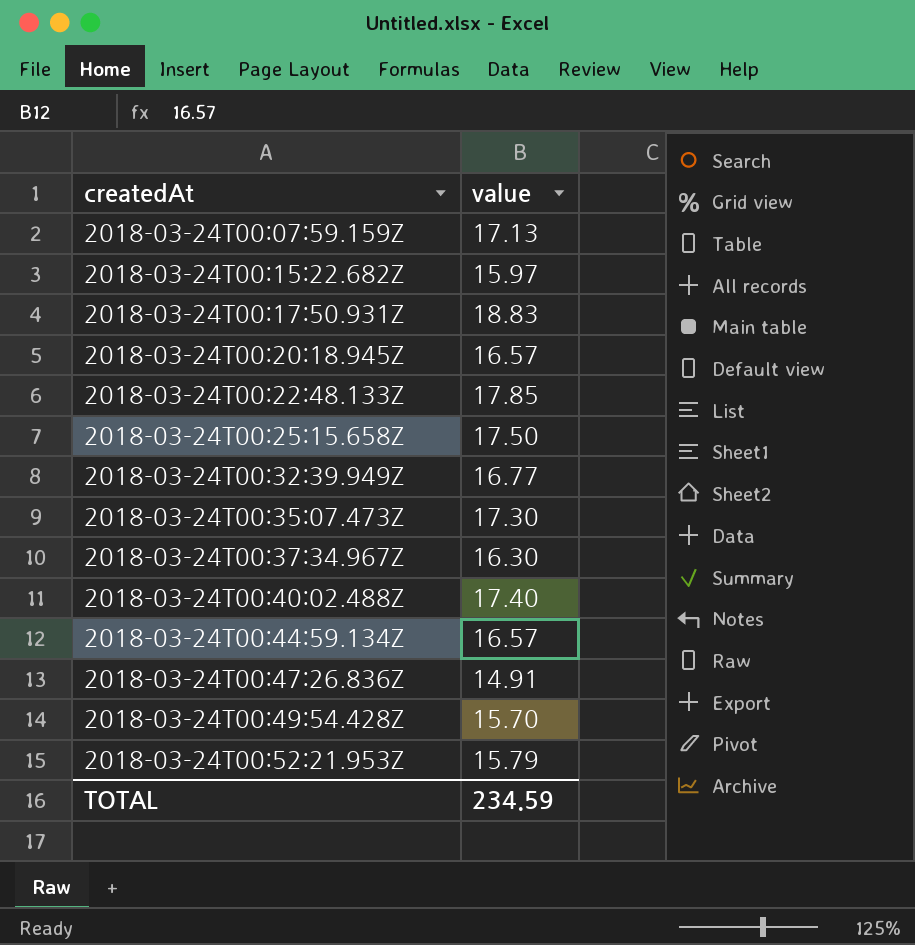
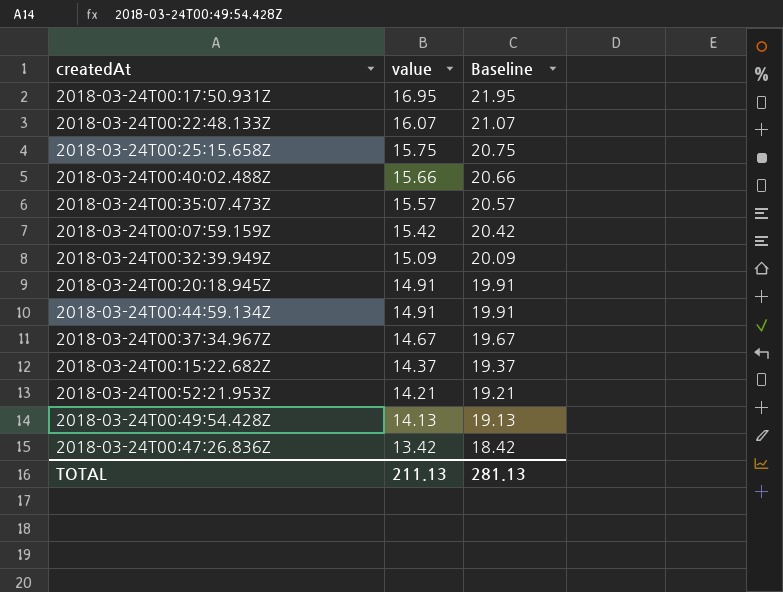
row order: createdAt ascending -> value descending
column Baseline | formula: none -> [value] + 5
2018-03-24T00:17:50.931Z | value: 18.83 -> 16.95
2018-03-24T00:22:48.133Z | value: 17.85 -> 16.07
2018-03-24T00:25:15.658Z | value: 17.50 -> 15.75
2018-03-24T00:40:02.488Z | value: 17.40 -> 15.66
2018-03-24T00:35:07.473Z | value: 17.30 -> 15.57
2018-03-24T00:07:59.159Z | value: 17.13 -> 15.42
2018-03-24T00:32:39.949Z | value: 16.77 -> 15.09
2018-03-24T00:20:18.945Z | value: 16.57 -> 14.91
2018-03-24T00:44:59.134Z | value: 16.57 -> 14.91
2018-03-24T00:37:34.967Z | value: 16.30 -> 14.67
2018-03-24T00:15:22.682Z | value: 15.97 -> 14.37
2018-03-24T00:52:21.953Z | value: 15.79 -> 14.21
2018-03-24T00:49:54.428Z | value: 15.70 -> 14.13
2018-03-24T00:47:26.836Z | value: 14.91 -> 13.42
TOTAL | value: 234.59 -> 211.13

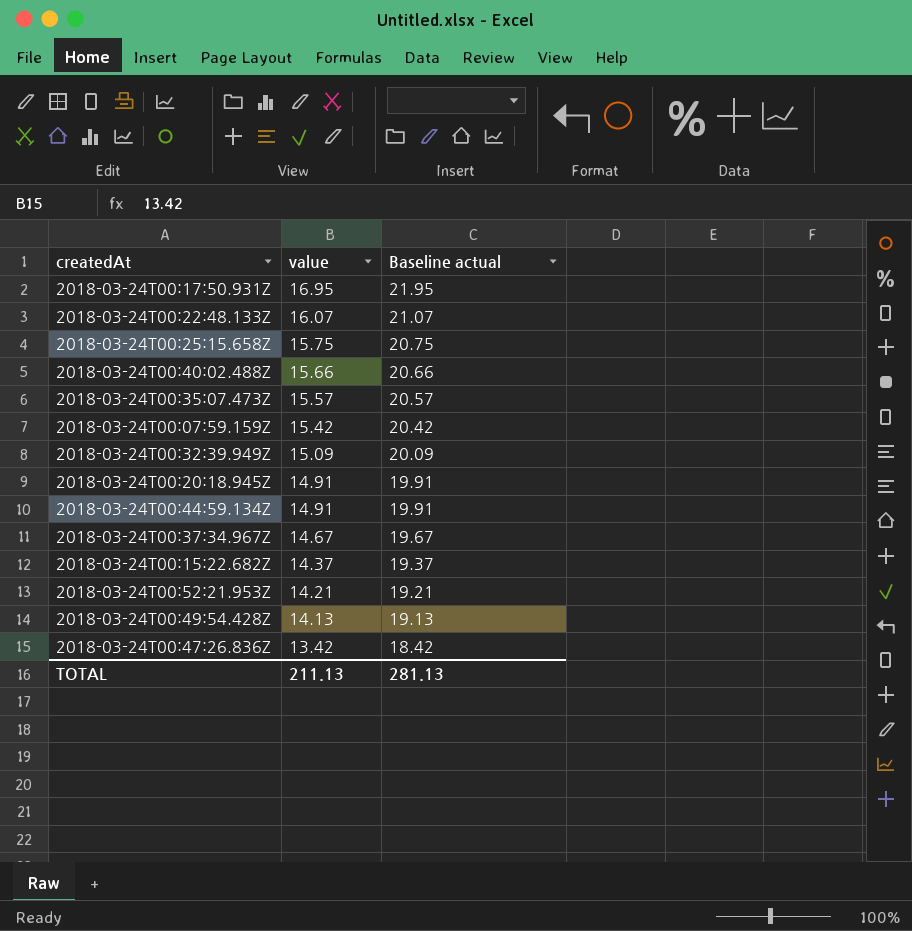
column name: Baseline -> Baseline actual

